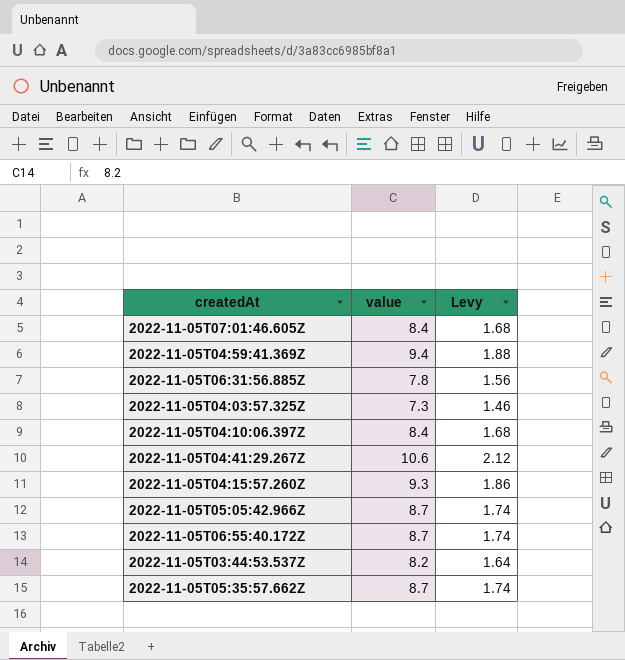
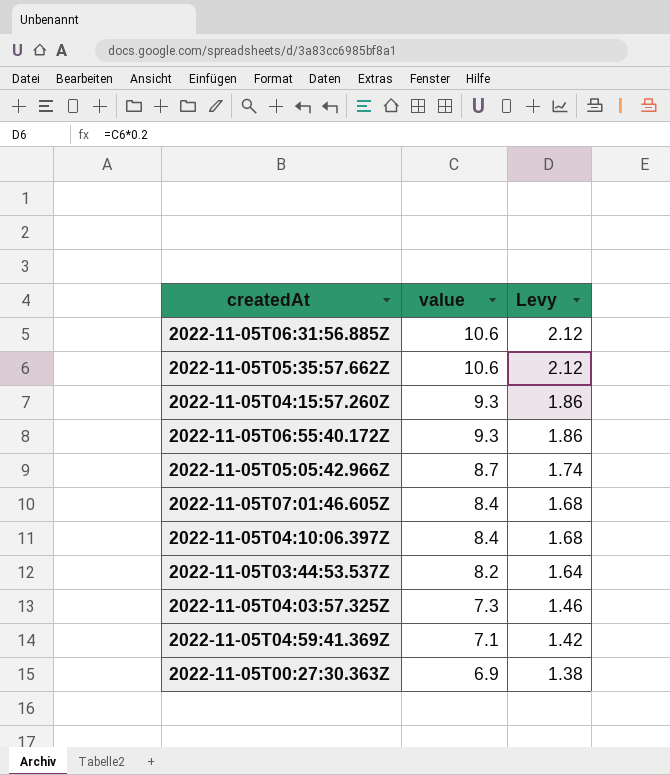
row order: none -> value descending
row 2022-11-05T04:41:29.267Z: 10.6 | 2.12 -> none
2022-11-05T06:31:56.885Z | value: 7.8 -> 10.6
2022-11-05T06:31:56.885Z | Levy: 1.56 -> 2.12
2022-11-05T05:35:57.662Z | value: 8.7 -> 10.6
2022-11-05T05:35:57.662Z | Levy: 1.74 -> 2.12
2022-11-05T06:55:40.172Z | value: 8.7 -> 9.3
2022-11-05T06:55:40.172Z | Levy: 1.74 -> 1.86
2022-11-05T04:59:41.369Z | value: 9.4 -> 7.1
2022-11-05T04:59:41.369Z | Levy: 1.88 -> 1.42
row 2022-11-05T00:27:30.363Z: none -> 6.9 | 1.38

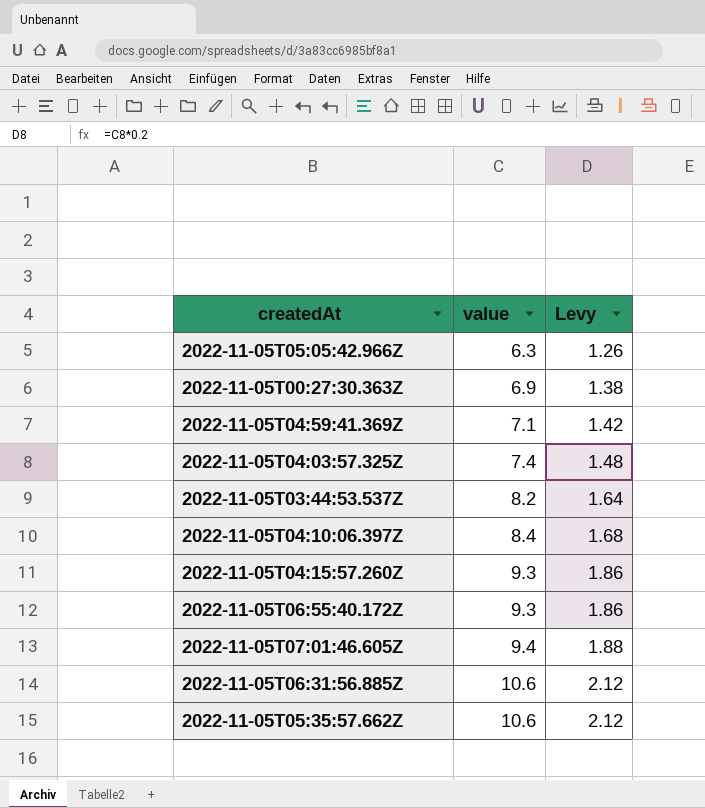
row order: value descending -> value ascending
2022-11-05T05:05:42.966Z | value: 8.7 -> 6.3
2022-11-05T05:05:42.966Z | Levy: 1.74 -> 1.26
2022-11-05T04:03:57.325Z | value: 7.3 -> 7.4
2022-11-05T04:03:57.325Z | Levy: 1.46 -> 1.48
2022-11-05T07:01:46.605Z | value: 8.4 -> 9.4
2022-11-05T07:01:46.605Z | Levy: 1.68 -> 1.88

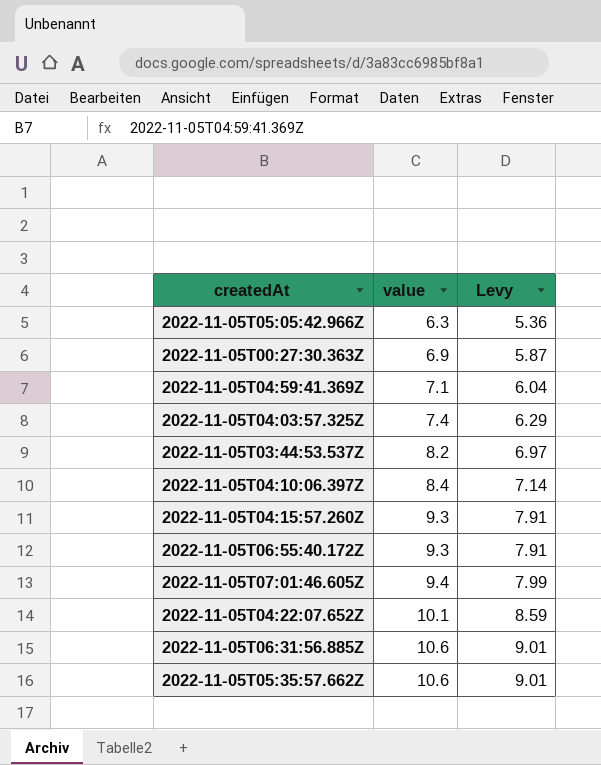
column Levy | formula: [value] * 0.2 -> [value] * 0.85
row 2022-11-05T04:22:07.652Z: none -> 10.1 | 8.59

